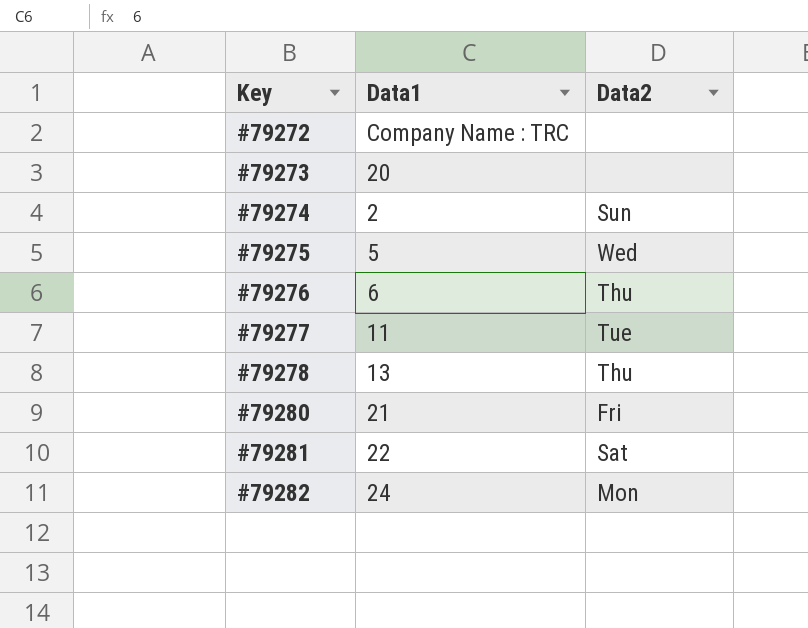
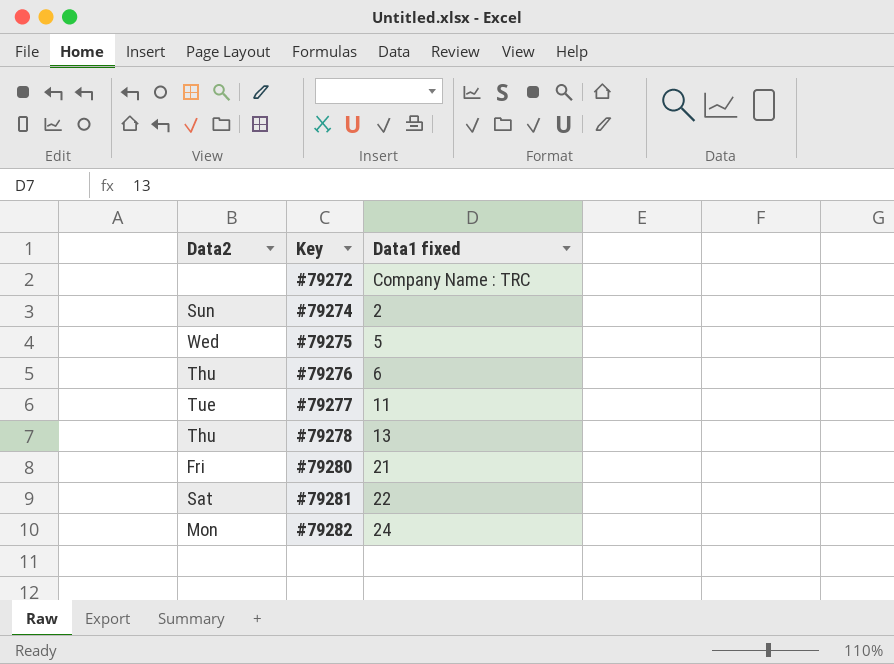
column Data2 | position: 3 -> 1
column name: Data1 -> Data1 fixed
row #79273: 20 | none -> none

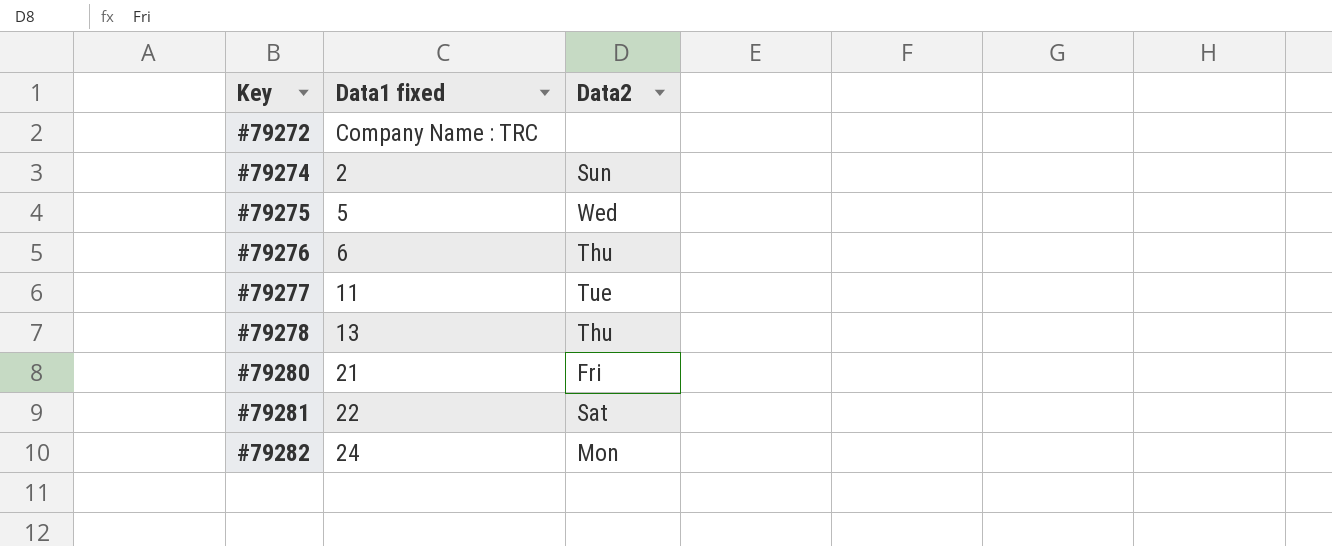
column Data2 | position: 1 -> 3

